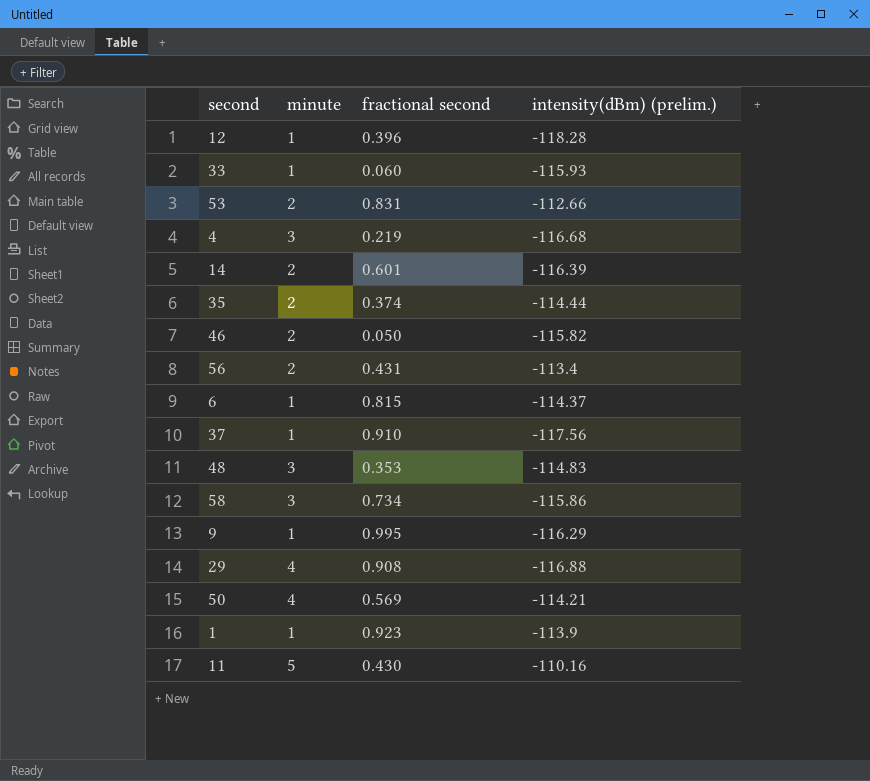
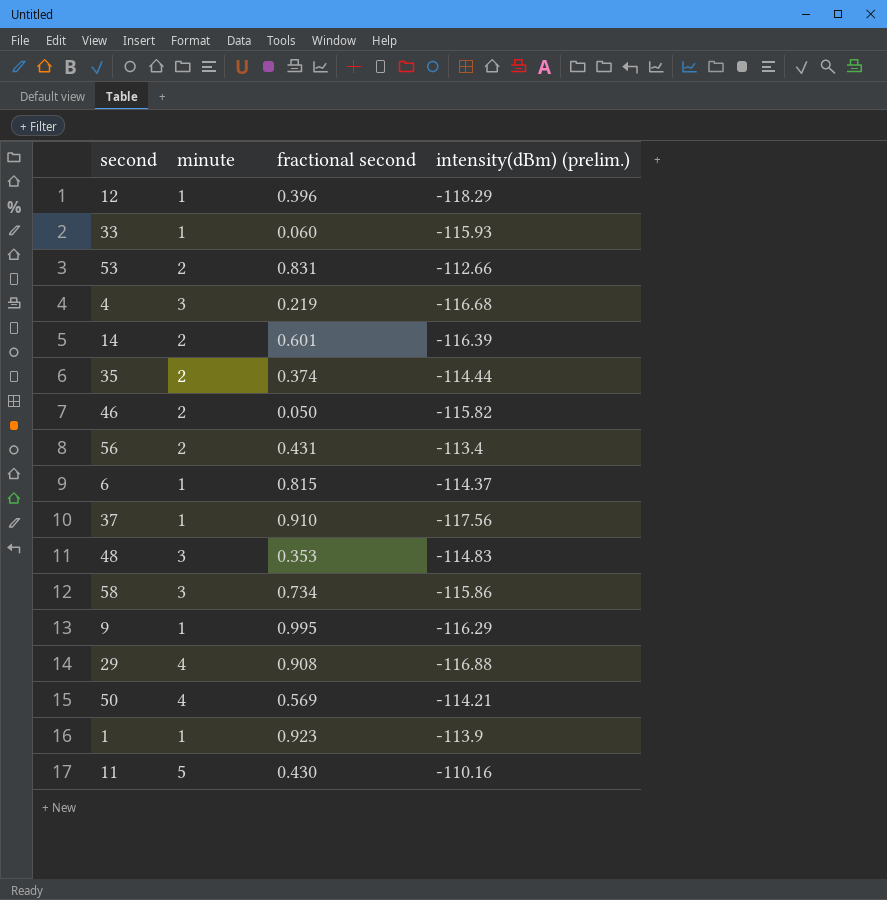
12 | intensity(dBm) (prelim.): -118.28 -> -118.29

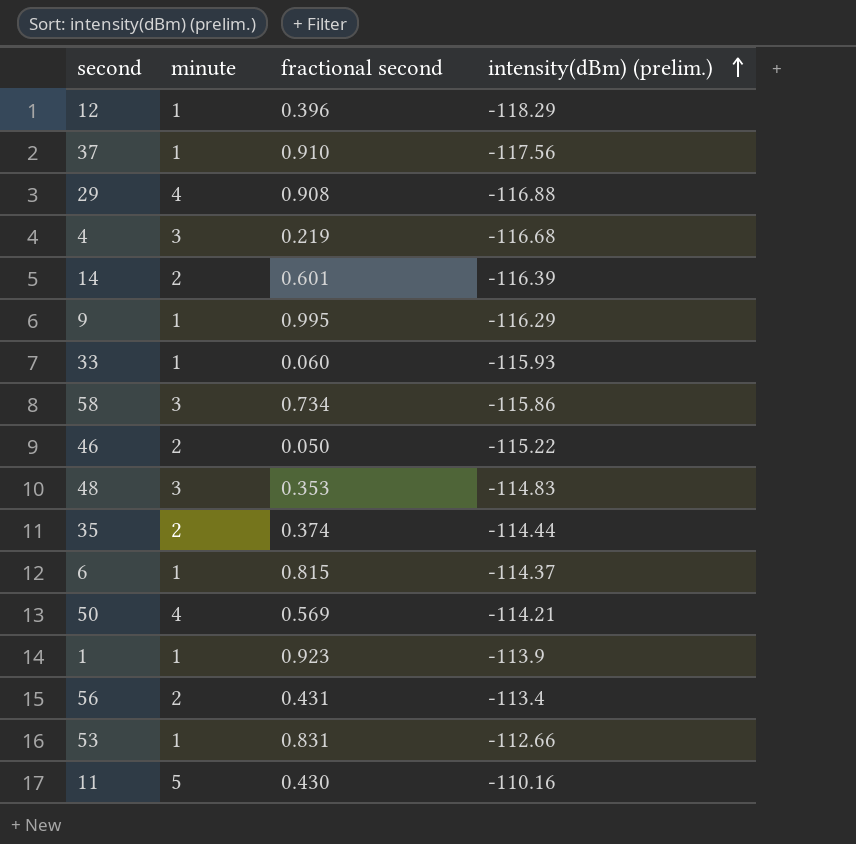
row order: none -> intensity(dBm) (prelim.) ascending
46 | intensity(dBm) (prelim.): -115.82 -> -115.22
53 | minute: 2 -> 1

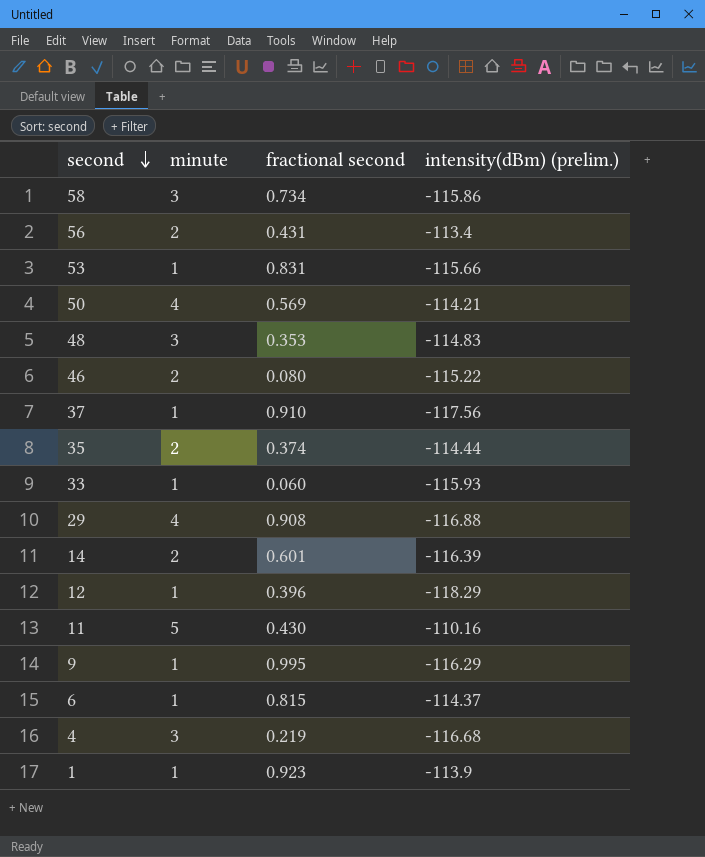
row order: intensity(dBm) (prelim.) ascending -> second descending
53 | intensity(dBm) (prelim.): -112.66 -> -115.66
46 | fractional second: 0.050 -> 0.080

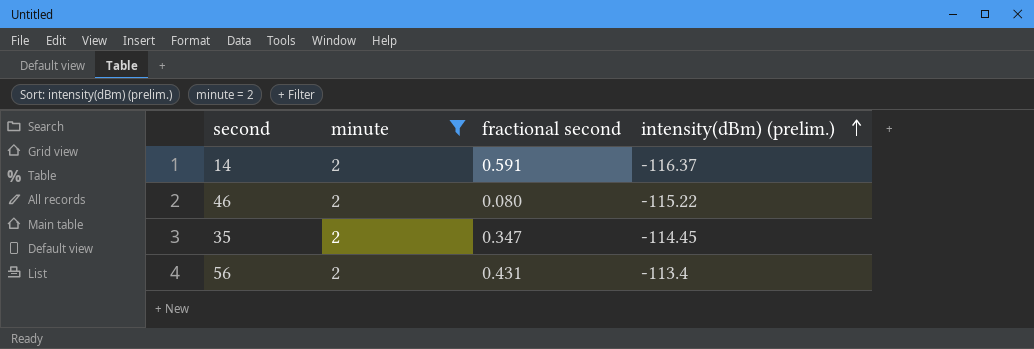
filter: none -> minute = 2
row order: second descending -> intensity(dBm) (prelim.) ascending
14 | fractional second: 0.601 -> 0.591
14 | intensity(dBm) (prelim.): -116.39 -> -116.37
35 | fractional second: 0.374 -> 0.347
35 | intensity(dBm) (prelim.): -114.44 -> -114.45

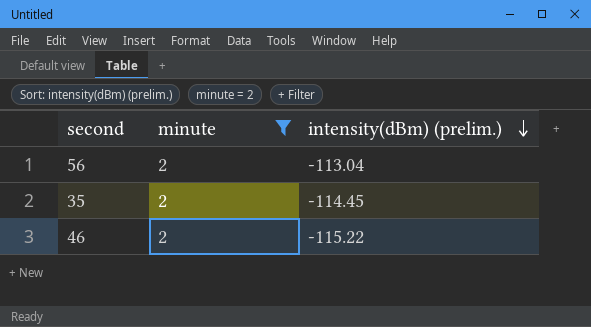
row order: intensity(dBm) (prelim.) ascending -> intensity(dBm) (prelim.) descending
column fractional second | position: 3 -> none
row 14: 2 | 0.591 | -116.37 -> none
56 | intensity(dBm) (prelim.): -113.4 -> -113.04

